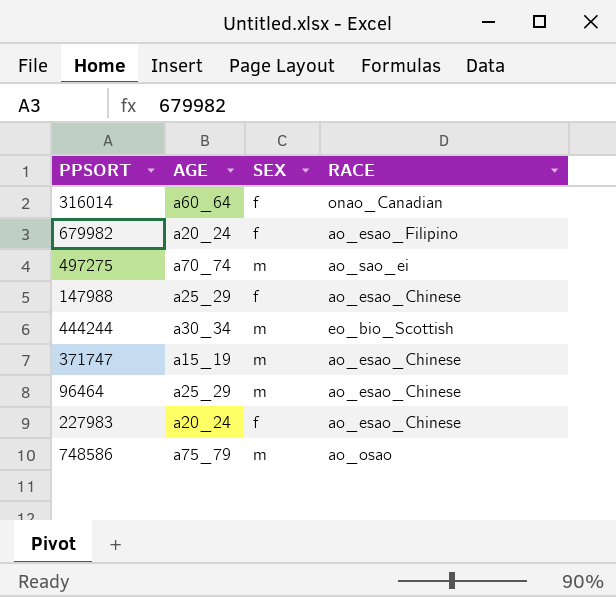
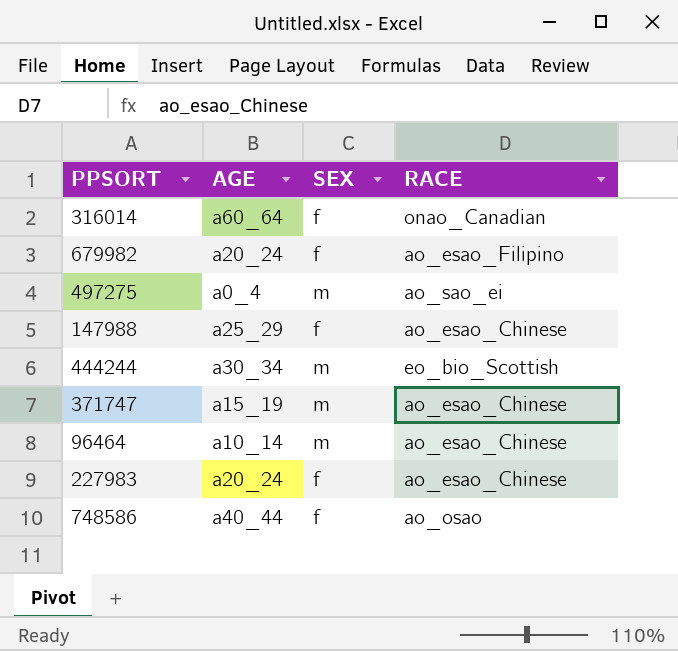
497275 | AGE: a70_74 -> a0_4
96464 | AGE: a25_29 -> a10_14
748586 | AGE: a75_79 -> a40_44
748586 | SEX: m -> f

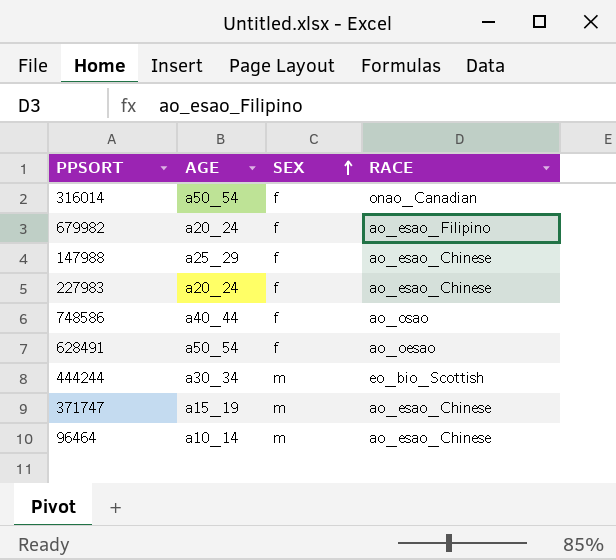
row order: none -> SEX ascending
row 497275: a0_4 | m | ao_sao_ei -> none
316014 | AGE: a60_64 -> a50_54
row 628491: none -> a50_54 | f | ao_oesao

